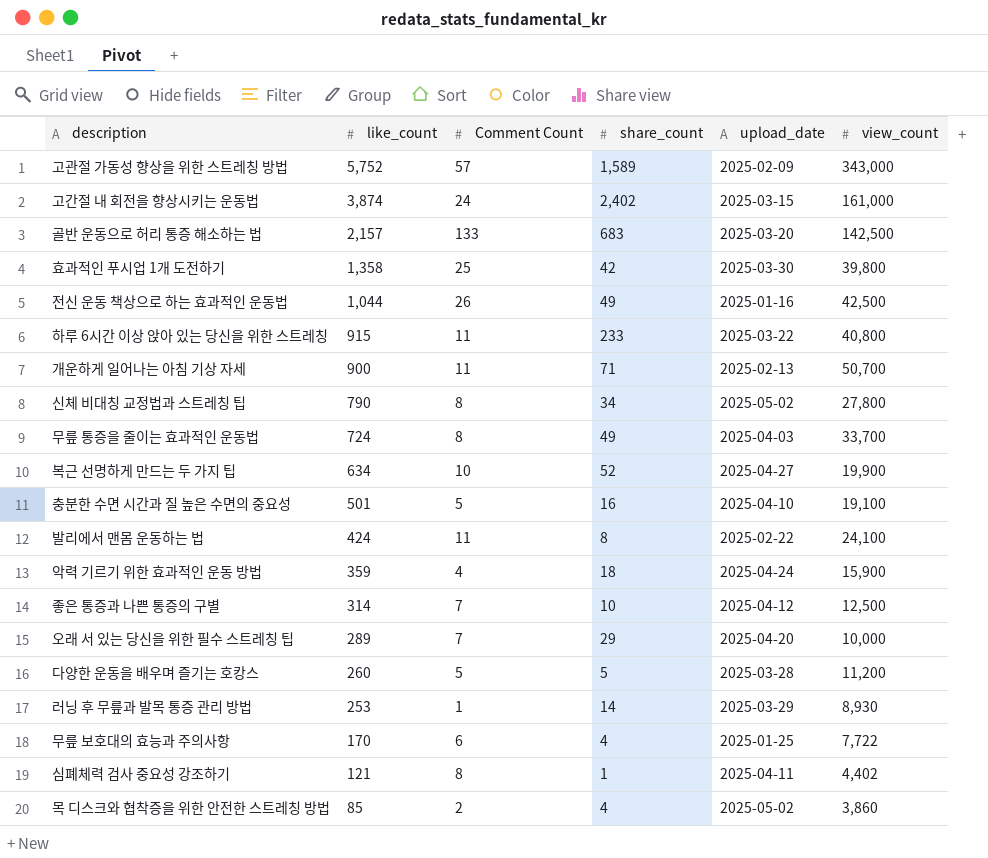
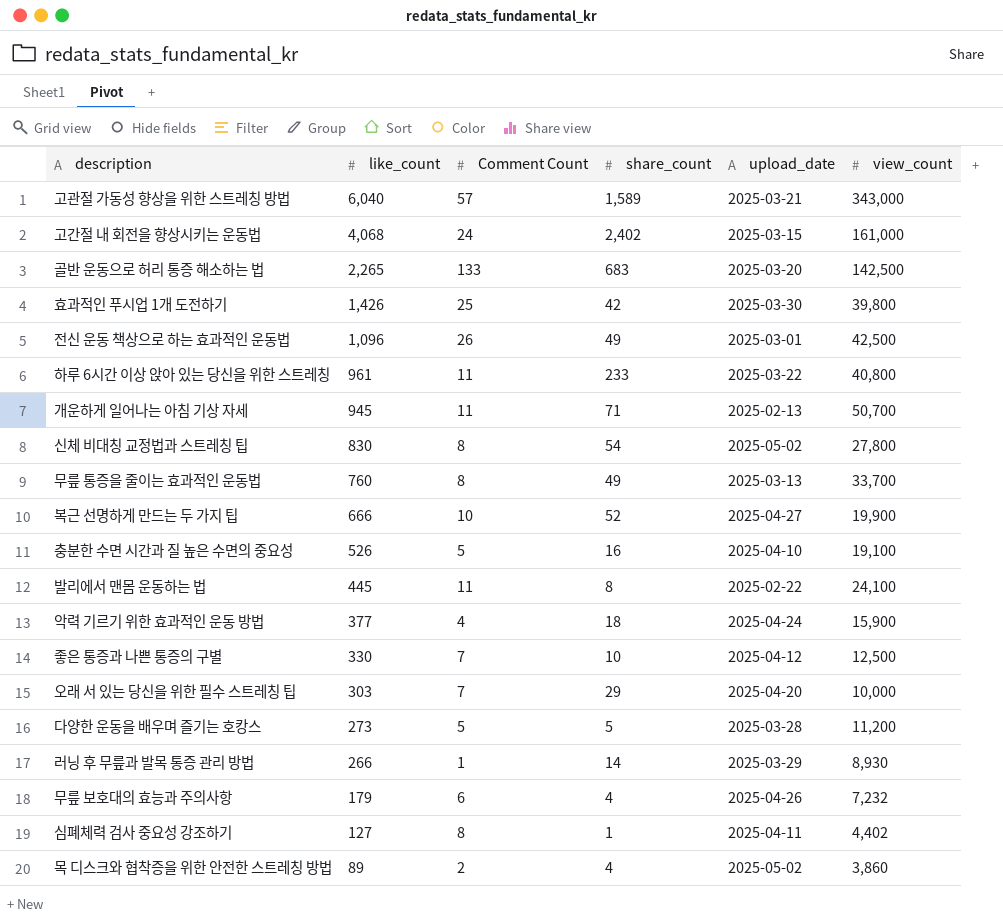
고관절 가동성 향상을 위한 스트레칭 방법 | like_count: 5,752 -> 6,040
고관절 가동성 향상을 위한 스트레칭 방법 | upload_date: 2025-02-09 -> 2025-03-21
고간절 내 회전을 향상시키는 운동법 | like_count: 3,874 -> 4,068
골반 운동으로 허리 통증 해소하는 법 | like_count: 2,157 -> 2,265
효과적인 푸시업 1개 도전하기 | like_count: 1,358 -> 1,426
전신 운동 책상으로 하는 효과적인 운동법 | like_count: 1,044 -> 1,096
전신 운동 책상으로 하는 효과적인 운동법 | upload_date: 2025-01-16 -> 2025-03-01
하루 6시간 이상 앉아 있는 당신을 위한 스트레칭 | like_count: 915 -> 961
개운하게 일어나는 아침 기상 자세 | like_count: 900 -> 945
신체 비대칭 교정법과 스트레칭 팁 | like_count: 790 -> 830
신체 비대칭 교정법과 스트레칭 팁 | share_count: 34 -> 54
무릎 통증을 줄이는 효과적인 운동법 | like_count: 724 -> 760
무릎 통증을 줄이는 효과적인 운동법 | upload_date: 2025-04-03 -> 2025-03-13
복근 선명하게 만드는 두 가지 팁 | like_count: 634 -> 666
충분한 수면 시간과 질 높은 수면의 중요성 | like_count: 501 -> 526
발리에서 맨몸 운동하는 법 | like_count: 424 -> 445
악력 기르기 위한 효과적인 운동 방법 | like_count: 359 -> 377
좋은 통증과 나쁜 통증의 구별 | like_count: 314 -> 330
오래 서 있는 당신을 위한 필수 스트레칭 팁 | like_count: 289 -> 303
다양한 운동을 배우며 즐기는 호캉스 | like_count: 260 -> 273
러닝 후 무릎과 발목 통증 관리 방법 | like_count: 253 -> 266
무릎 보호대의 효능과 주의사항 | like_count: 170 -> 179
무릎 보호대의 효능과 주의사항 | upload_date: 2025-01-25 -> 2025-04-26
무릎 보호대의 효능과 주의사항 | view_count: 7,722 -> 7,232
심폐체력 검사 중요성 강조하기 | like_count: 121 -> 127
목 디스크와 협착증을 위한 안전한 스트레칭 방법 | like_count: 85 -> 89

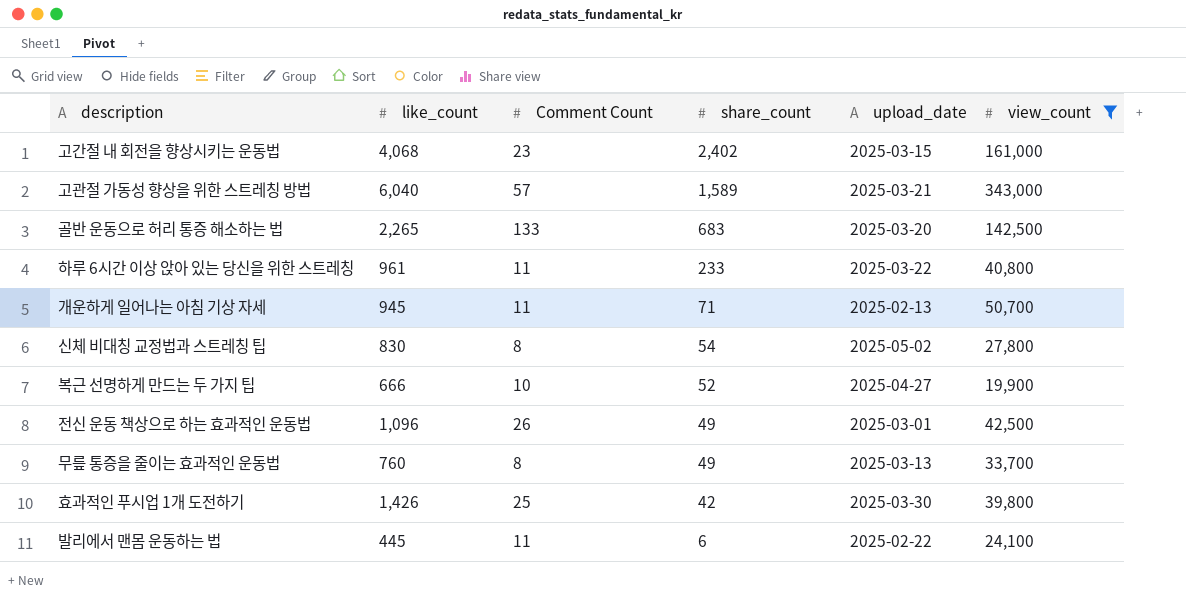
filter: none -> view_count >= 19,900
row order: like_count descending -> share_count descending
고간절 내 회전을 향상시키는 운동법 | Comment Count: 24 -> 23
발리에서 맨몸 운동하는 법 | share_count: 8 -> 6

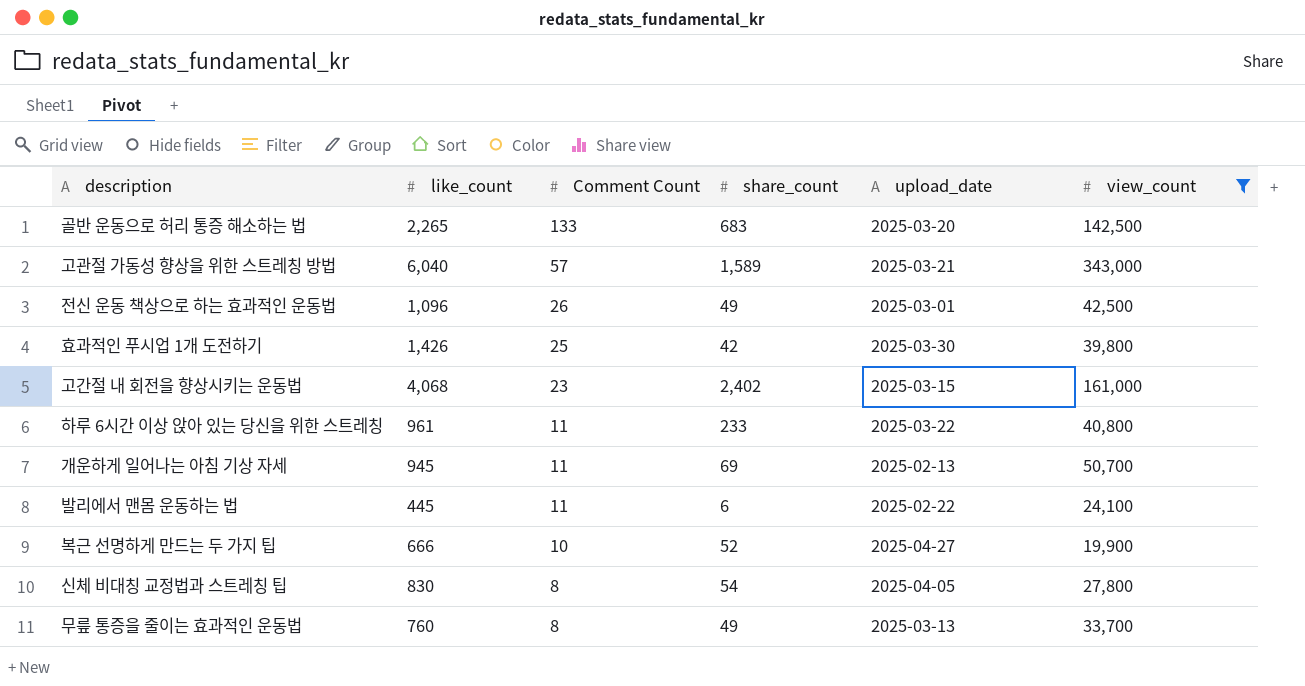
row order: share_count descending -> Comment Count descending
개운하게 일어나는 아침 기상 자세 | share_count: 71 -> 69
신체 비대칭 교정법과 스트레칭 팁 | upload_date: 2025-05-02 -> 2025-04-05

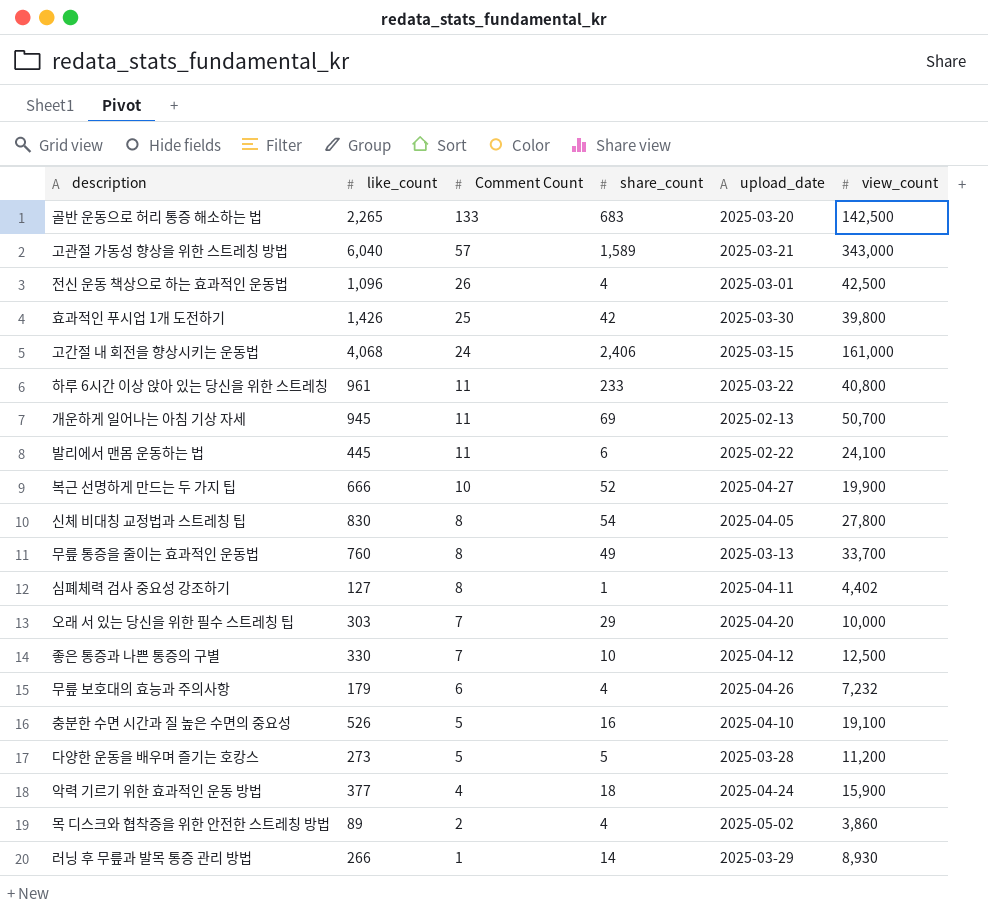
filter: view_count >= 19,900 -> none
전신 운동 책상으로 하는 효과적인 운동법 | share_count: 49 -> 4
고간절 내 회전을 향상시키는 운동법 | Comment Count: 23 -> 24
고간절 내 회전을 향상시키는 운동법 | share_count: 2,402 -> 2,406

